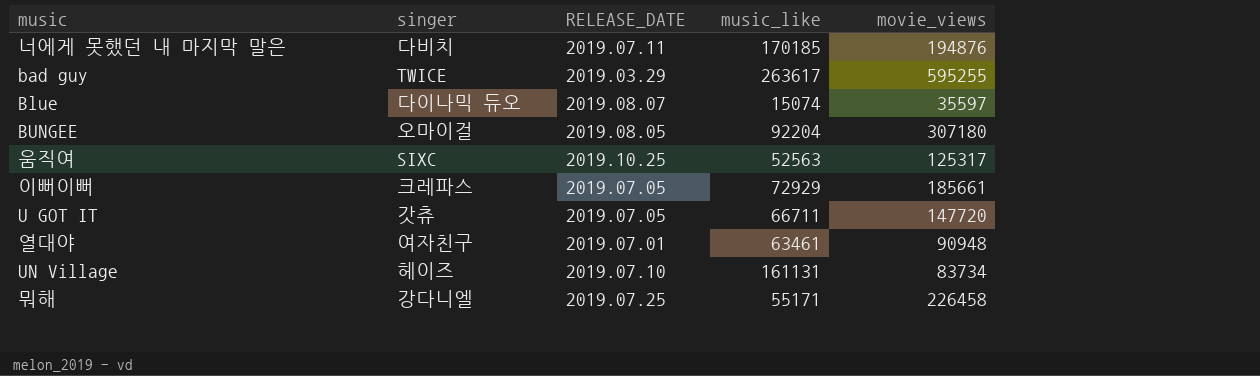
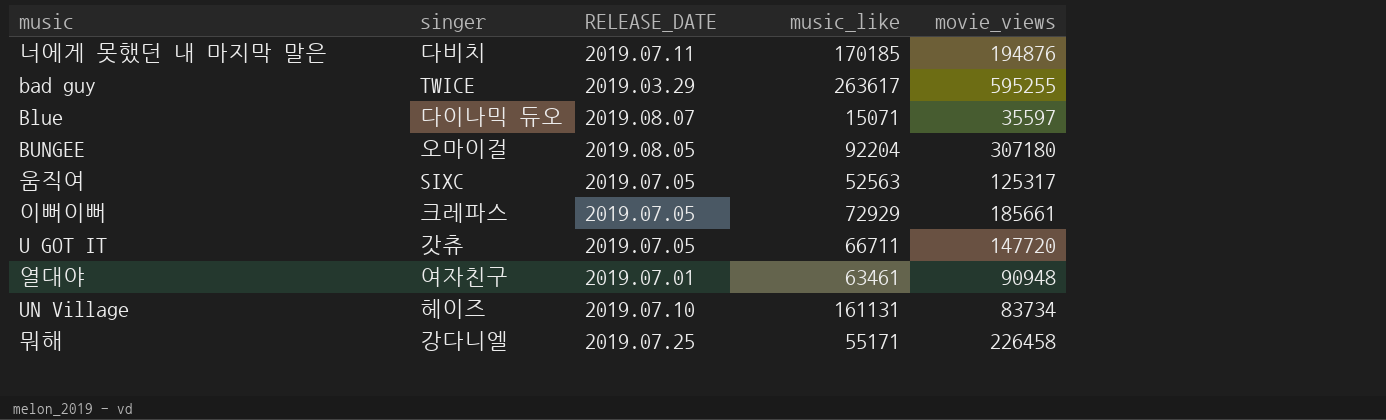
Blue | music_like: 15074 -> 15071
움직여 | RELEASE_DATE: 2019.10.25 -> 2019.07.05

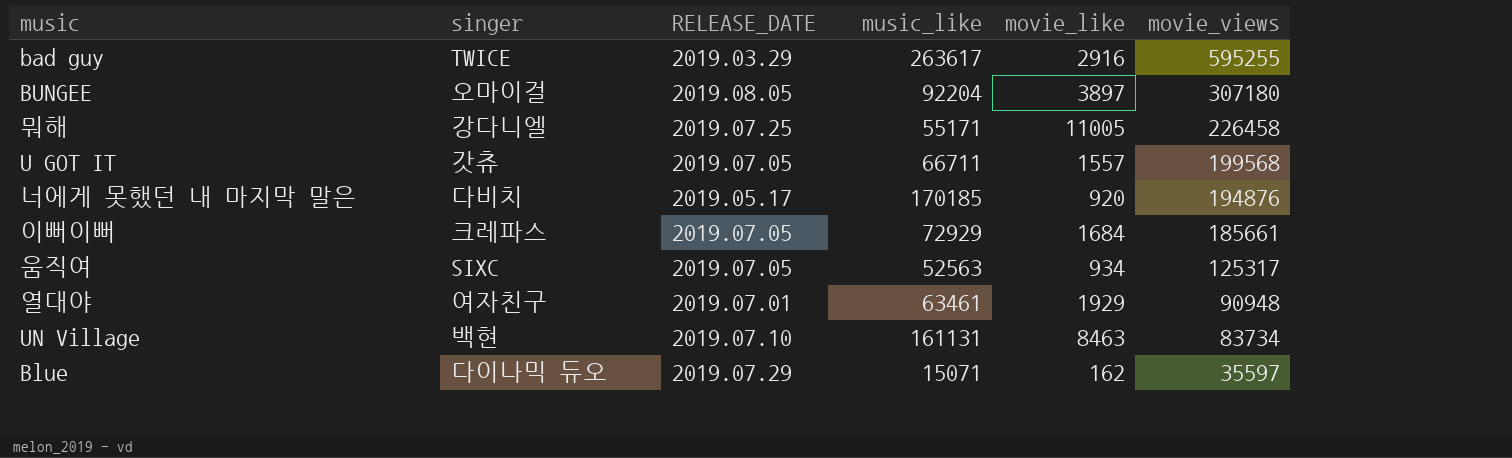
row order: none -> movie_views descending
column movie_like | position: none -> 5
U GOT IT | movie_views: 147720 -> 199568
너에게 못했던 내 마지막 말은 | RELEASE_DATE: 2019.07.11 -> 2019.05.17
UN Village | singer: 헤이즈 -> 백현
Blue | RELEASE_DATE: 2019.08.07 -> 2019.07.29

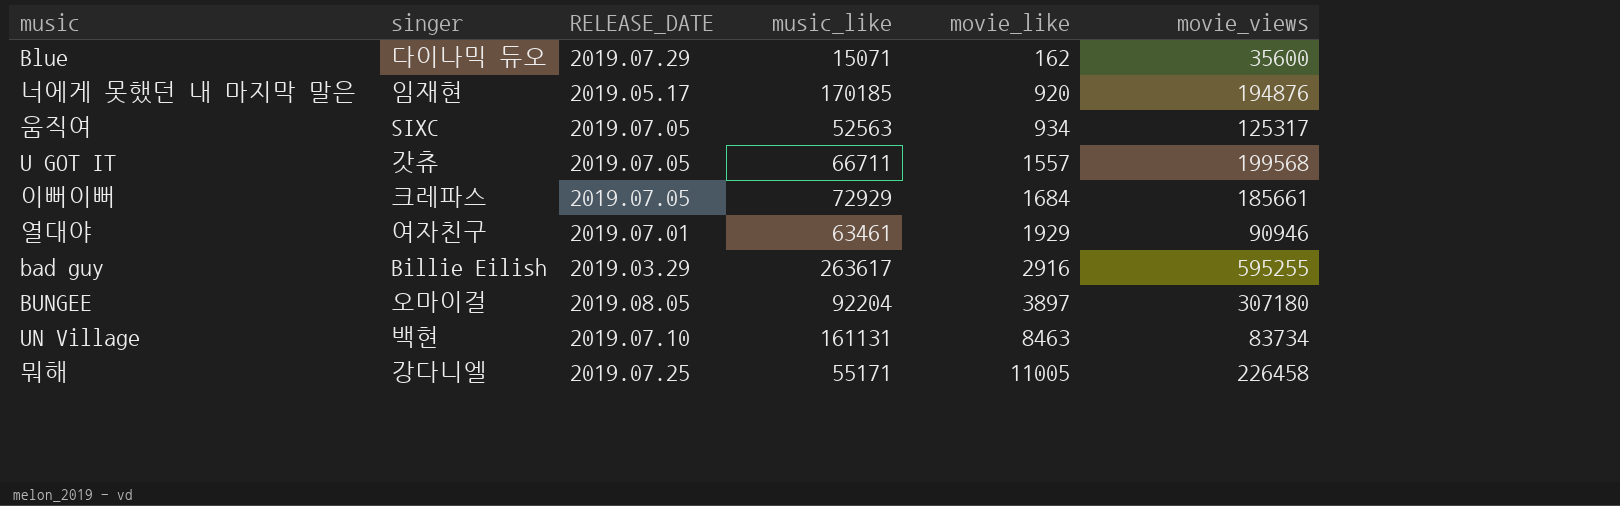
row order: movie_views descending -> movie_like ascending
Blue | movie_views: 35597 -> 35600
너에게 못했던 내 마지막 말은 | singer: 다비치 -> 임재현
열대야 | movie_views: 90948 -> 90946
bad guy | singer: TWICE -> Billie Eilish

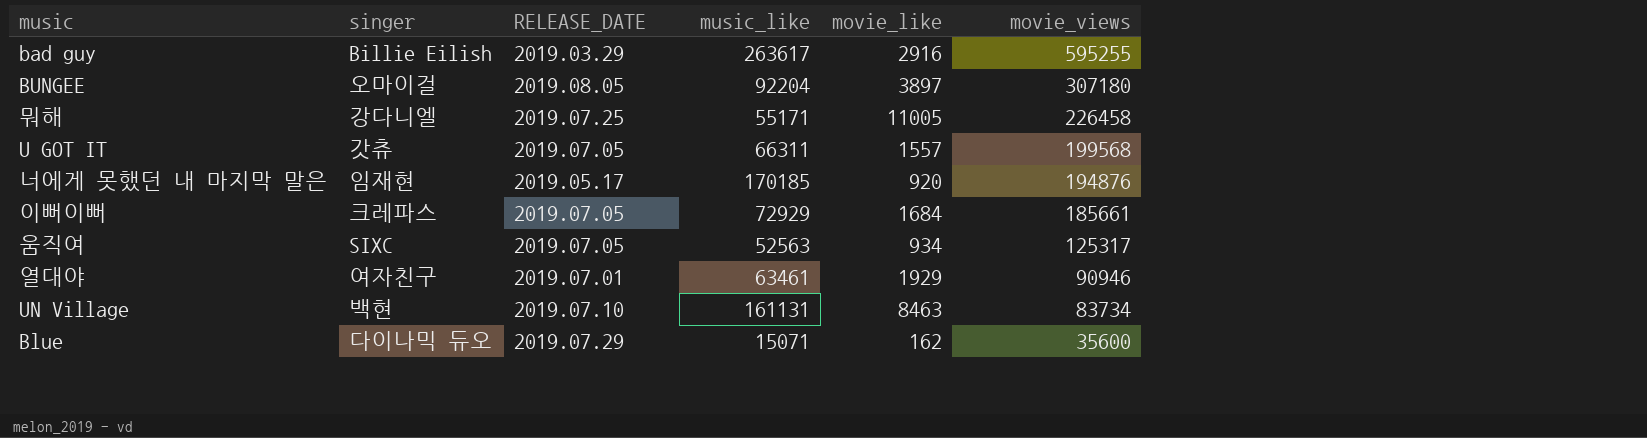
row order: movie_like ascending -> movie_views descending
U GOT IT | music_like: 66711 -> 66311

